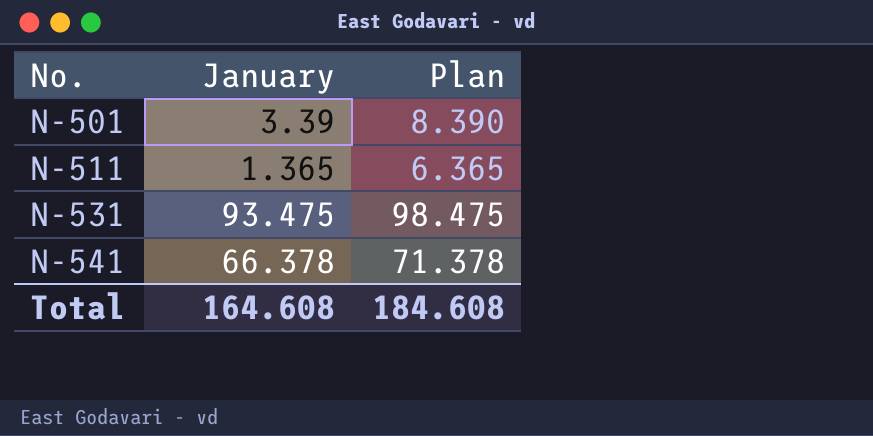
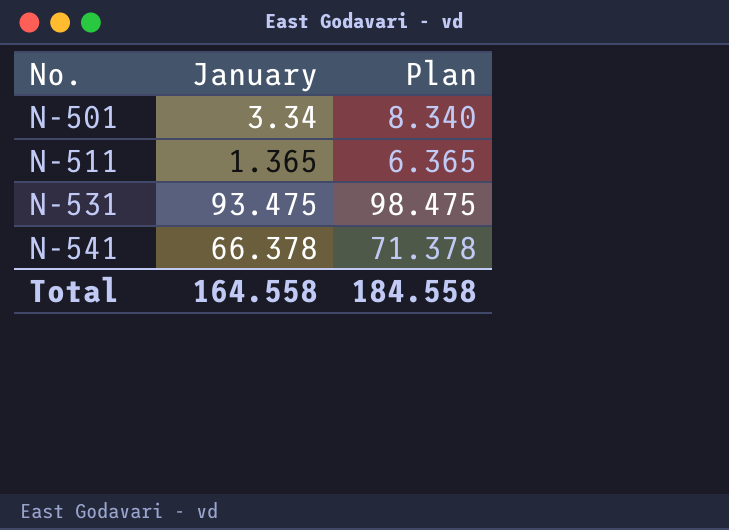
N-501 | January: 3.39 -> 3.34
N-501 | Plan: 8.390 -> 8.340
Total | January: 164.608 -> 164.558
Total | Plan: 184.608 -> 184.558

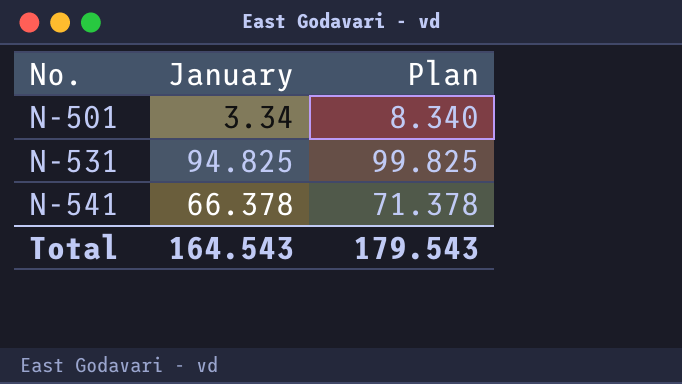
row N-511: 1.365 | 6.365 -> none
N-531 | January: 93.475 -> 94.825
N-531 | Plan: 98.475 -> 99.825
Total | January: 164.558 -> 164.543
Total | Plan: 184.558 -> 179.543

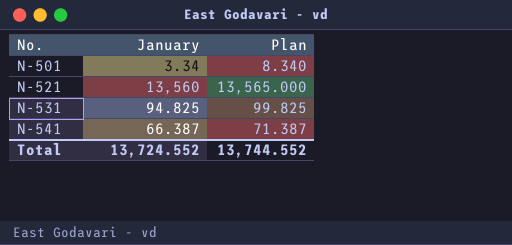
row N-521: none -> 13,560 | 13,565.000
N-541 | January: 66.378 -> 66.387
N-541 | Plan: 71.378 -> 71.387
Total | January: 164.543 -> 13,724.552
Total | Plan: 179.543 -> 13,744.552

